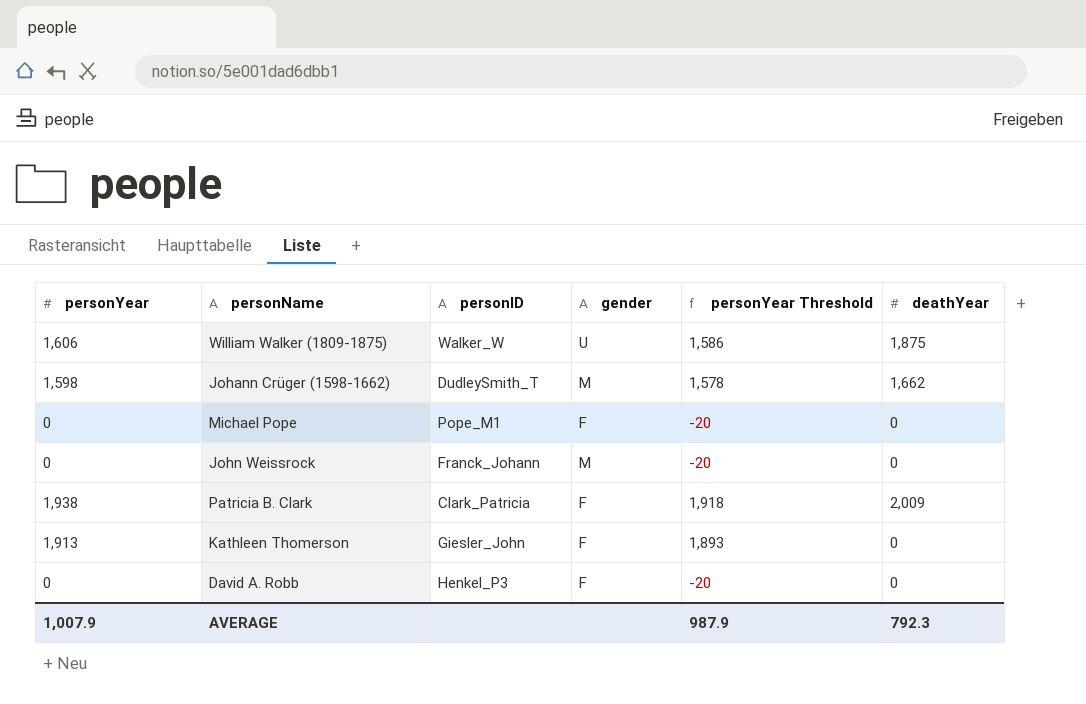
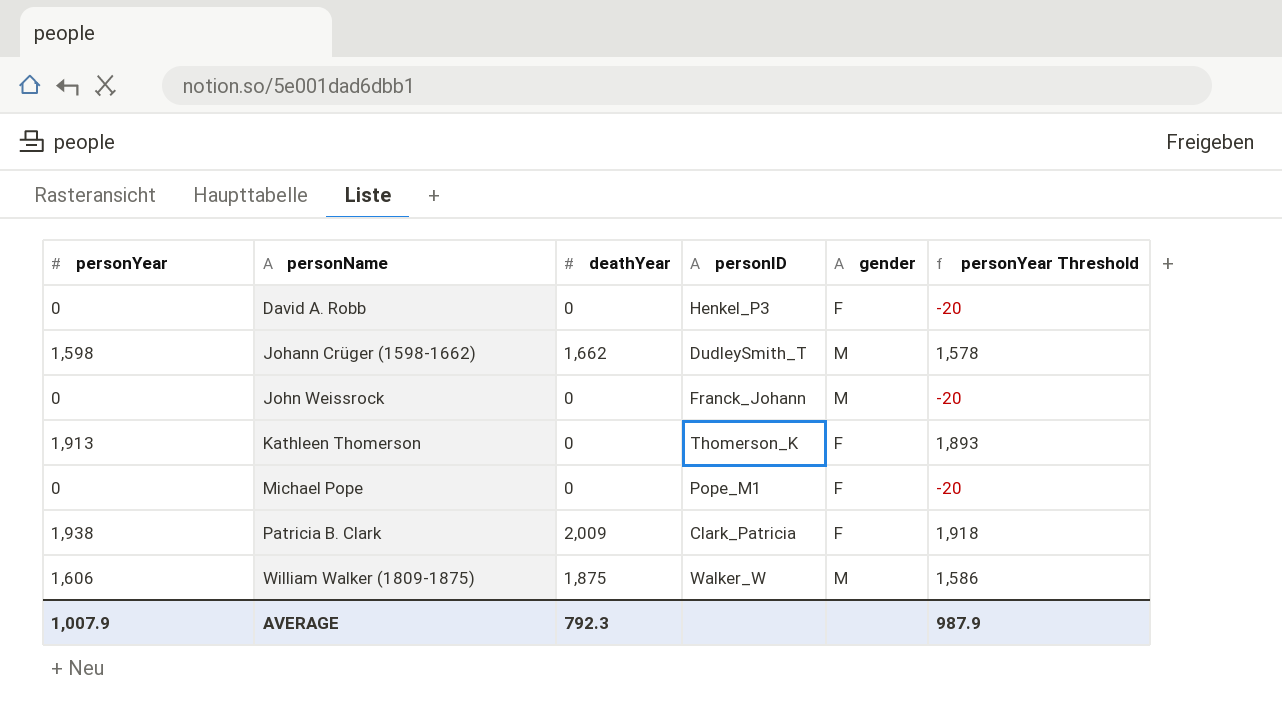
row order: none -> personName ascending
column deathYear | position: 6 -> 3
Kathleen Thomerson | personID: Giesler_John -> Thomerson_K
William Walker (1809-1875) | gender: U -> M

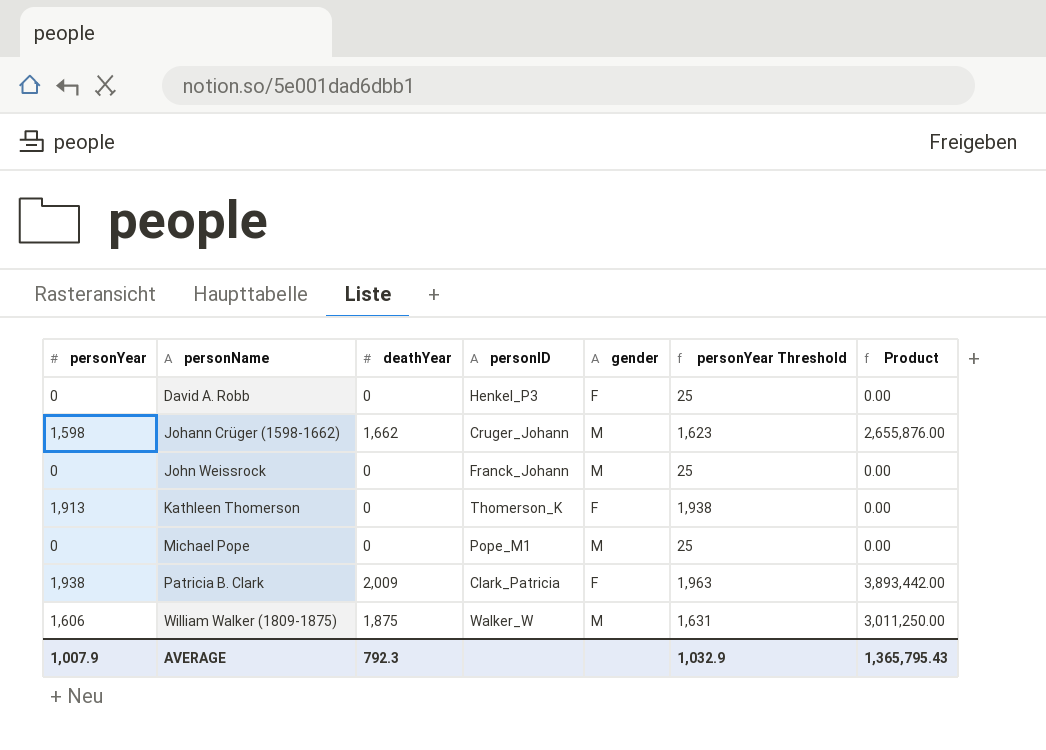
column personYear Threshold | formula: [personYear] - 20 -> [personYear] + 25
column Product | formula: none -> [personYear] * [deathYear]
Johann Crüger (1598-1662) | personID: DudleySmith_T -> Cruger_Johann
Michael Pope | gender: F -> M
AVERAGE | personYear Threshold: 987.9 -> 1,032.9

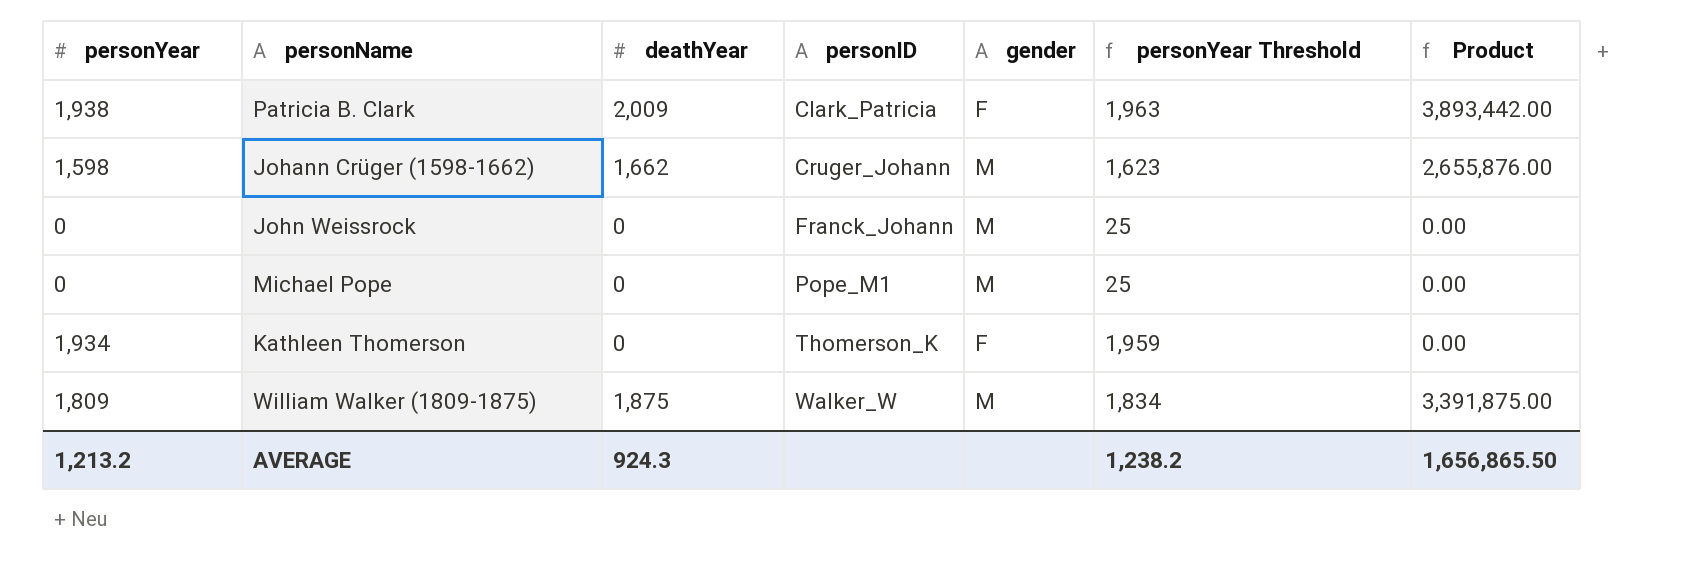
row order: personName ascending -> personID ascending
row David A. Robb: 0 | 0 | Henkel_P3 | F | 25 | 0.00 -> none
Kathleen Thomerson | personYear: 1,913 -> 1,934
Kathleen Thomerson | personYear Threshold: 1,938 -> 1,959
William Walker (1809-1875) | personYear: 1,606 -> 1,809
William Walker (1809-1875) | personYear Threshold: 1,631 -> 1,834
William Walker (1809-1875) | Product: 3,011,250.00 -> 3,391,875.00
AVERAGE | personYear: 1,007.9 -> 1,213.2
AVERAGE | deathYear: 792.3 -> 924.3
AVERAGE | personYear Threshold: 1,032.9 -> 1,238.2
AVERAGE | Product: 1,365,795.43 -> 1,656,865.50

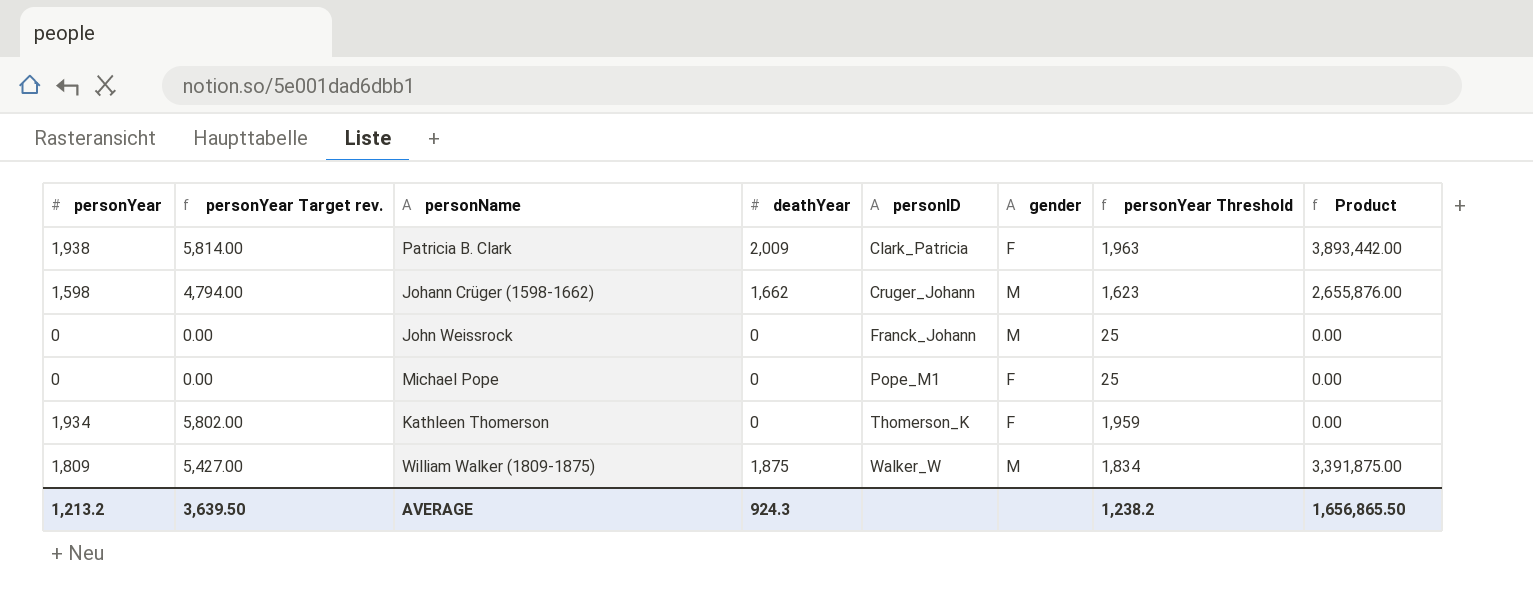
column personYear Target rev. | formula: none -> [personYear] * 3
Michael Pope | gender: M -> F

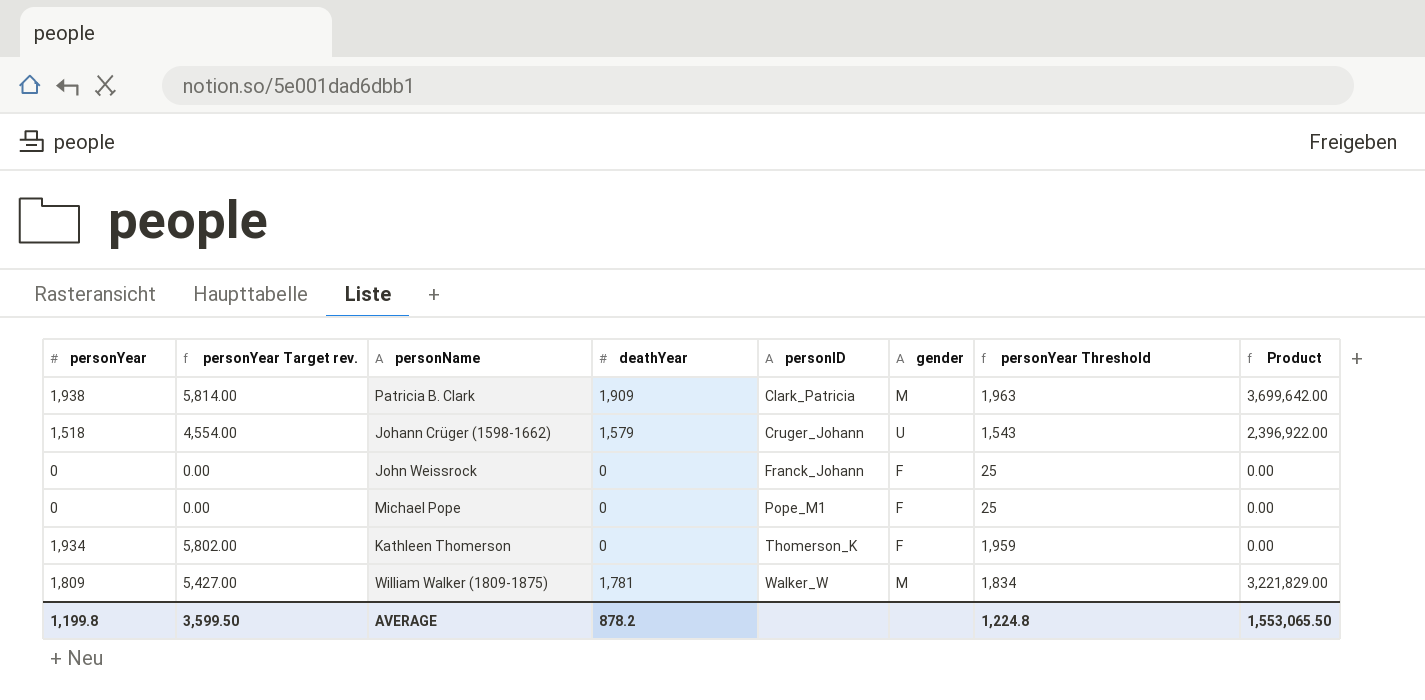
Patricia B. Clark | deathYear: 2,009 -> 1,909
Patricia B. Clark | gender: F -> M
Patricia B. Clark | Product: 3,893,442.00 -> 3,699,642.00
Johann Crüger (1598-1662) | personYear: 1,598 -> 1,518
Johann Crüger (1598-1662) | personYear Target rev.: 4,794.00 -> 4,554.00
Johann Crüger (1598-1662) | deathYear: 1,662 -> 1,579
Johann Crüger (1598-1662) | gender: M -> U
Johann Crüger (1598-1662) | personYear Threshold: 1,623 -> 1,543
Johann Crüger (1598-1662) | Product: 2,655,876.00 -> 2,396,922.00
John Weissrock | gender: M -> F
William Walker (1809-1875) | deathYear: 1,875 -> 1,781
William Walker (1809-1875) | Product: 3,391,875.00 -> 3,221,829.00
AVERAGE | personYear: 1,213.2 -> 1,199.8
AVERAGE | personYear Target rev.: 3,639.50 -> 3,599.50
AVERAGE | deathYear: 924.3 -> 878.2
AVERAGE | personYear Threshold: 1,238.2 -> 1,224.8
AVERAGE | Product: 1,656,865.50 -> 1,553,065.50

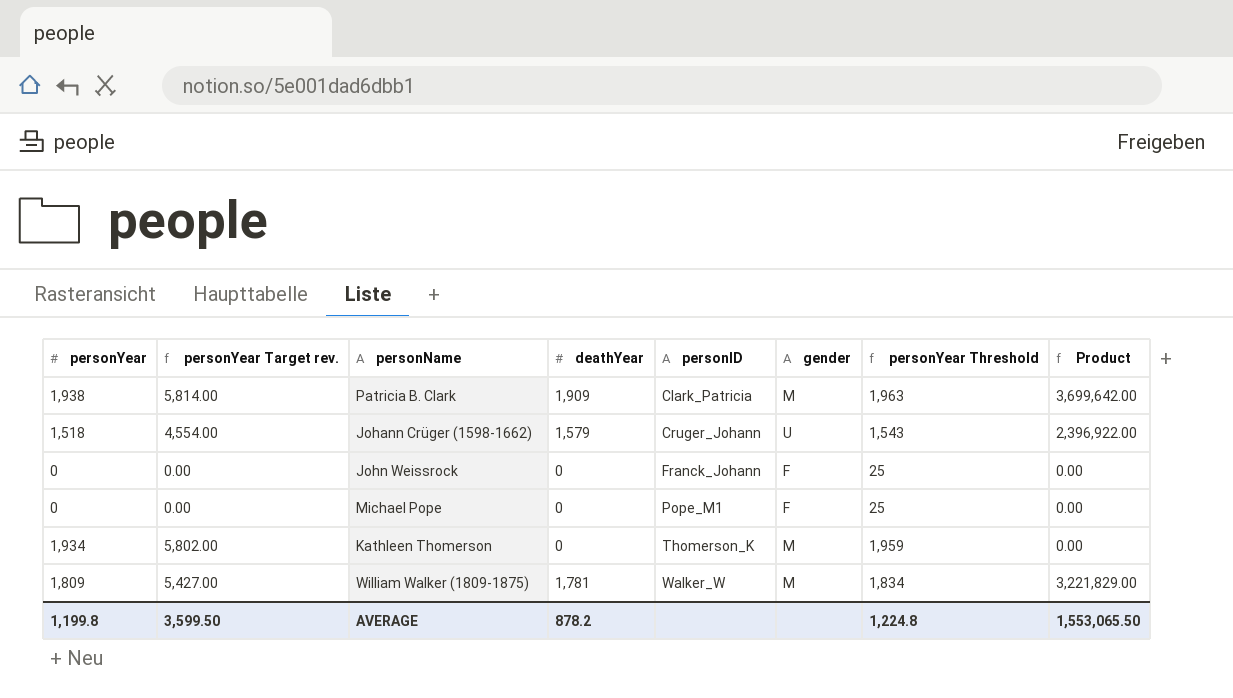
Kathleen Thomerson | gender: F -> M

